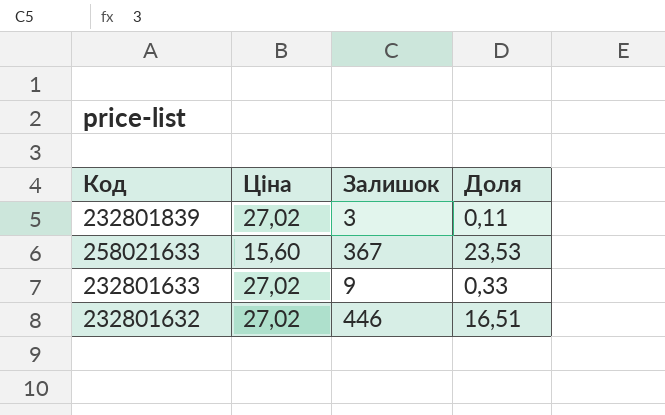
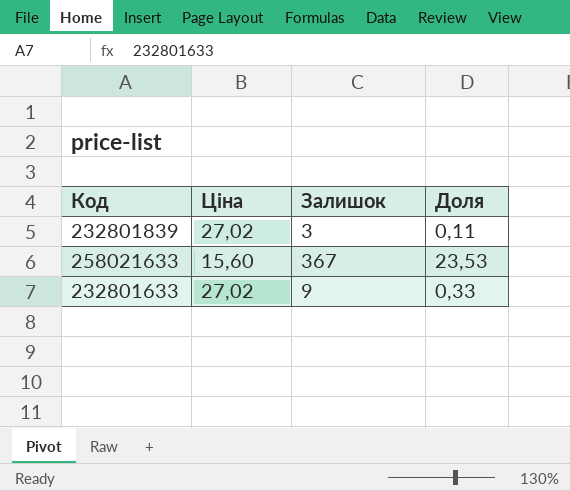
row 232801632: 27,02 | 446 | 16,51 -> none

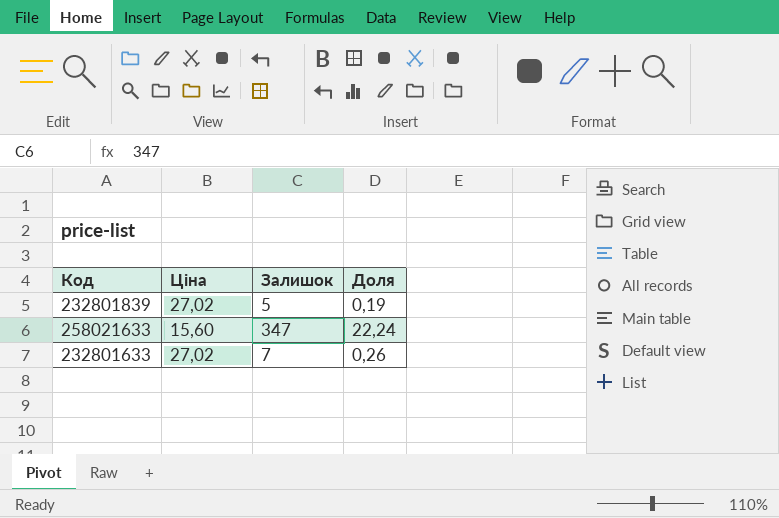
232801839 | Залишок: 3 -> 5
232801839 | Доля: 0,11 -> 0,19
258021633 | Залишок: 367 -> 347
258021633 | Доля: 23,53 -> 22,24
232801633 | Залишок: 9 -> 7
232801633 | Доля: 0,33 -> 0,26

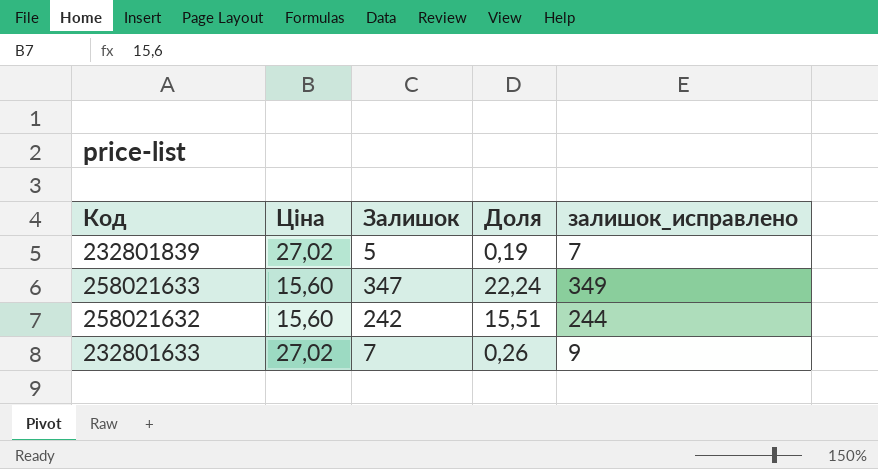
column залишок_исправлено | formula: none -> [Залишок] + 2
row 258021632: none -> 15,60 | 242 | 15,51 | 244

